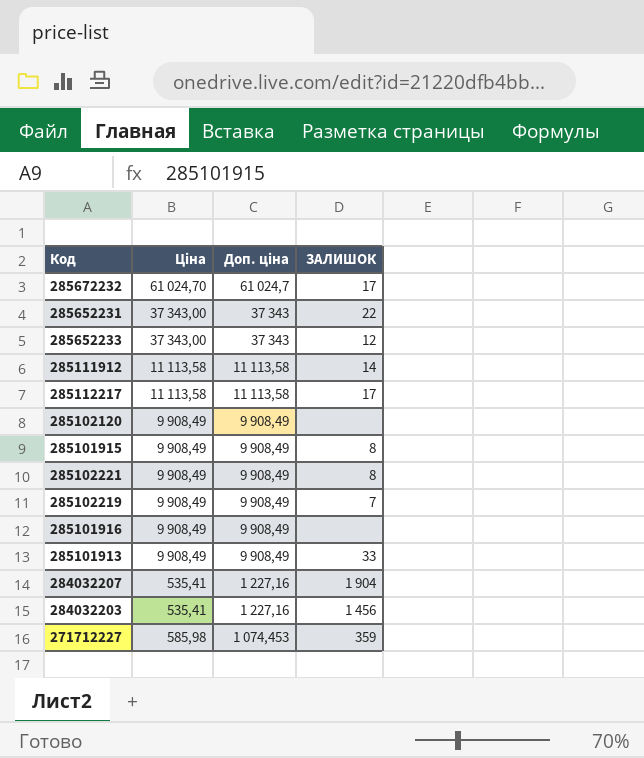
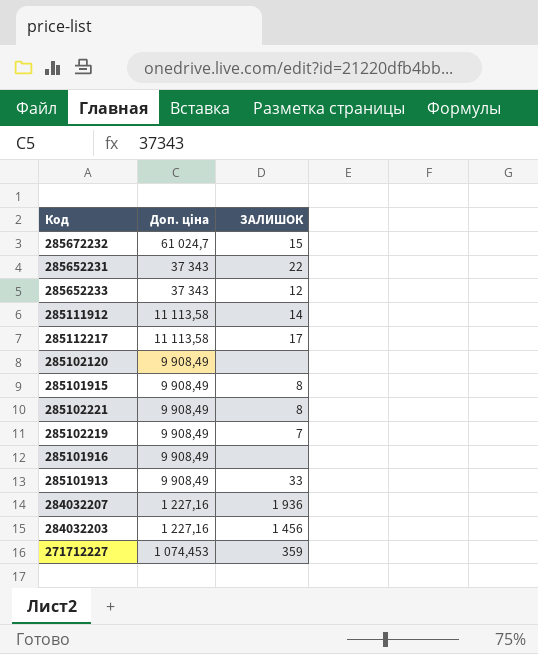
column Ціна | position: 2 -> none
285672232 | ЗАЛИШОК: 17 -> 15
284032207 | ЗАЛИШОК: 1 904 -> 1 936

